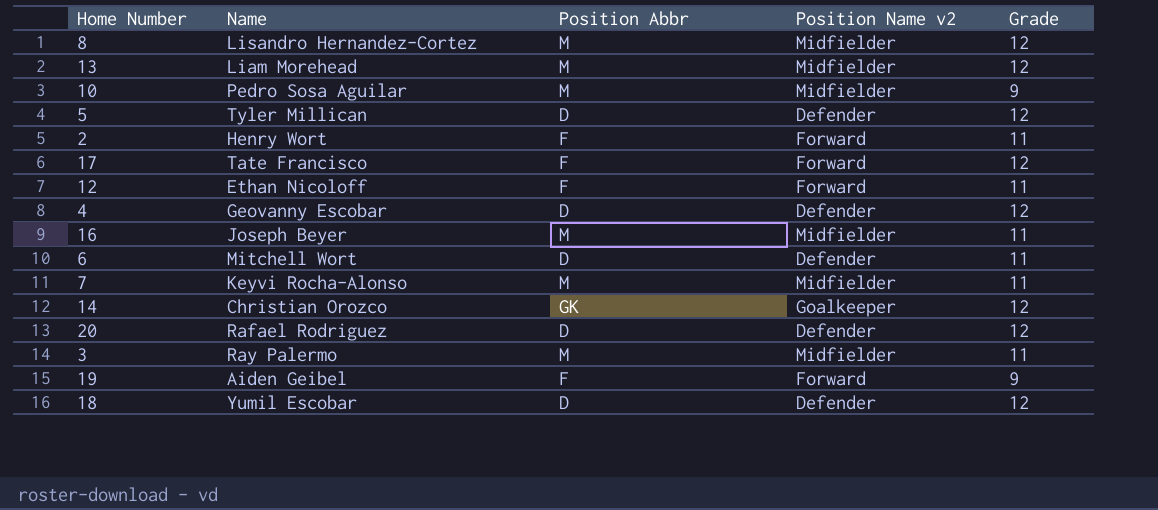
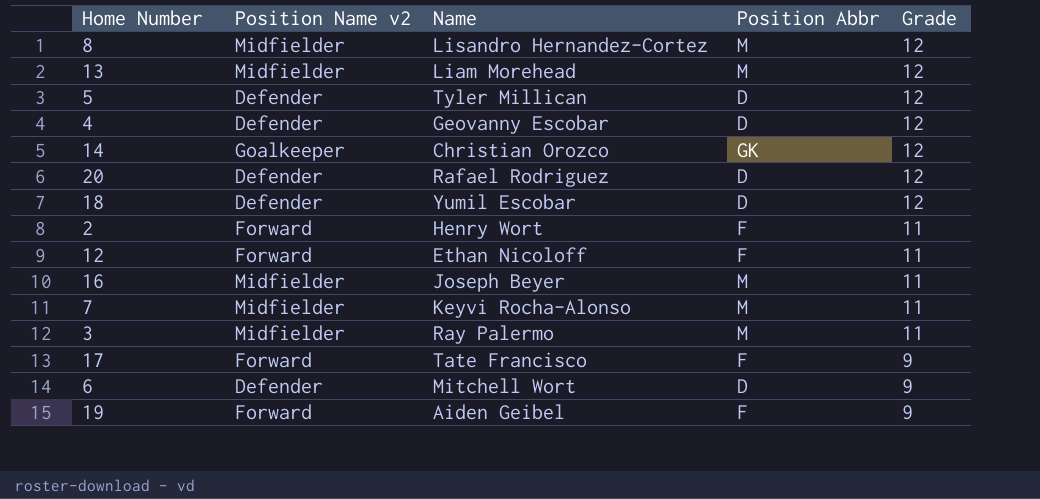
row order: none -> Grade descending
column Position Name v2 | position: 4 -> 2
row 10: Pedro Sosa Aguilar | M | Midfielder | 9 -> none
17 | Grade: 12 -> 9
6 | Grade: 11 -> 9

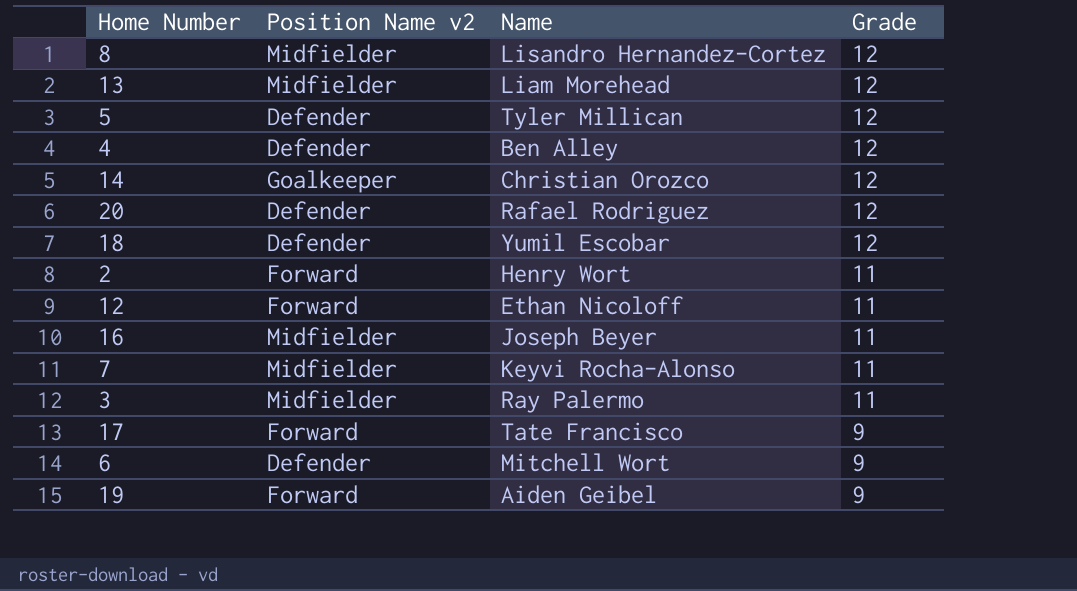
column Position Abbr | position: 4 -> none
4 | Name: Geovanny Escobar -> Ben Alley

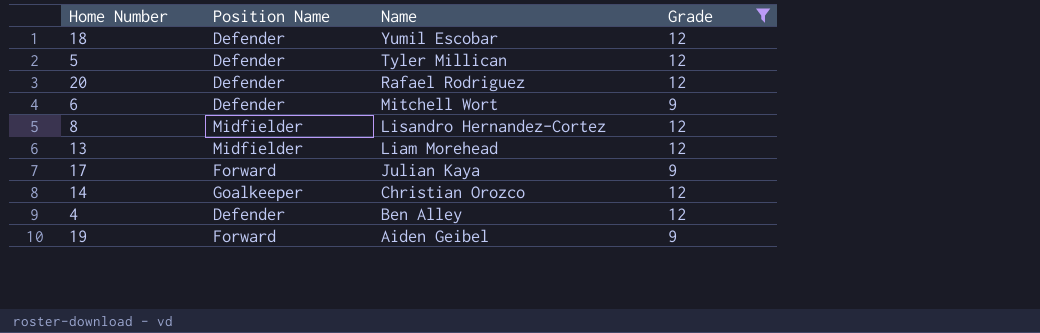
filter: none -> Grade != 11
row order: Grade descending -> Name descending
column name: Position Name v2 -> Position Name
17 | Name: Tate Francisco -> Julian Kaya

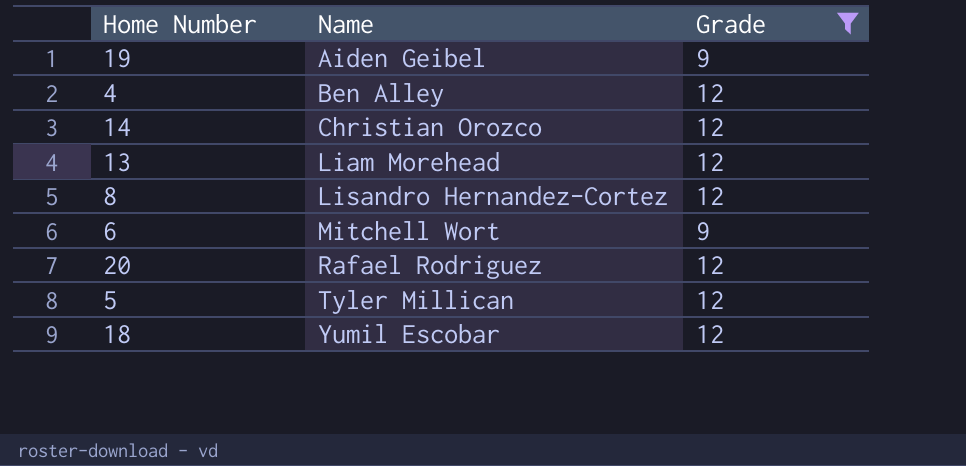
row order: Name descending -> Name ascending
column Position Name | position: 2 -> none
row 17: Forward | Julian Kaya | 9 -> none

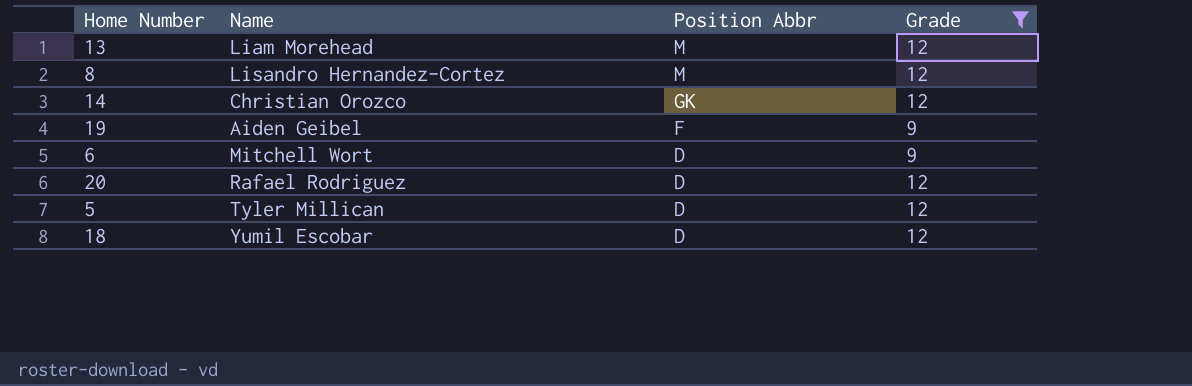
row order: Name ascending -> Position Abbr descending
column Position Abbr | position: none -> 3
row 4: Ben Alley | 12 -> none

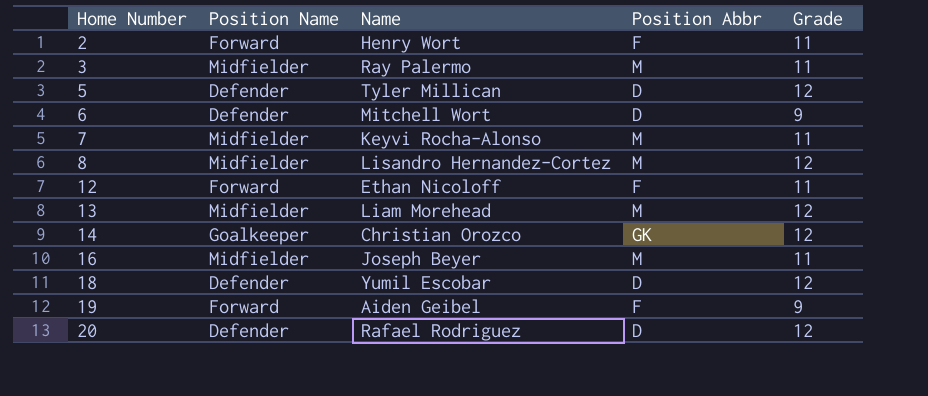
filter: Grade != 11 -> none
row order: Position Abbr descending -> Home Number ascending
column Position Name | position: none -> 2

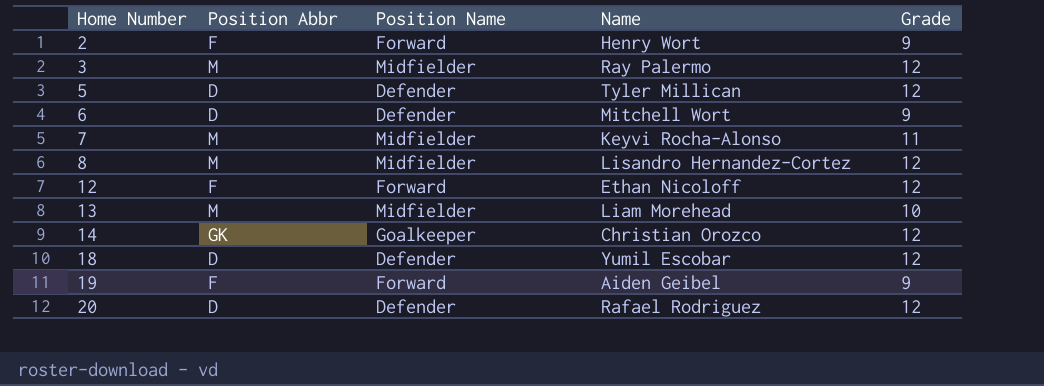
column Position Abbr | position: 4 -> 2
row 16: Midfielder | Joseph Beyer | M | 11 -> none
2 | Grade: 11 -> 9
3 | Grade: 11 -> 12
12 | Grade: 11 -> 12
13 | Grade: 12 -> 10

